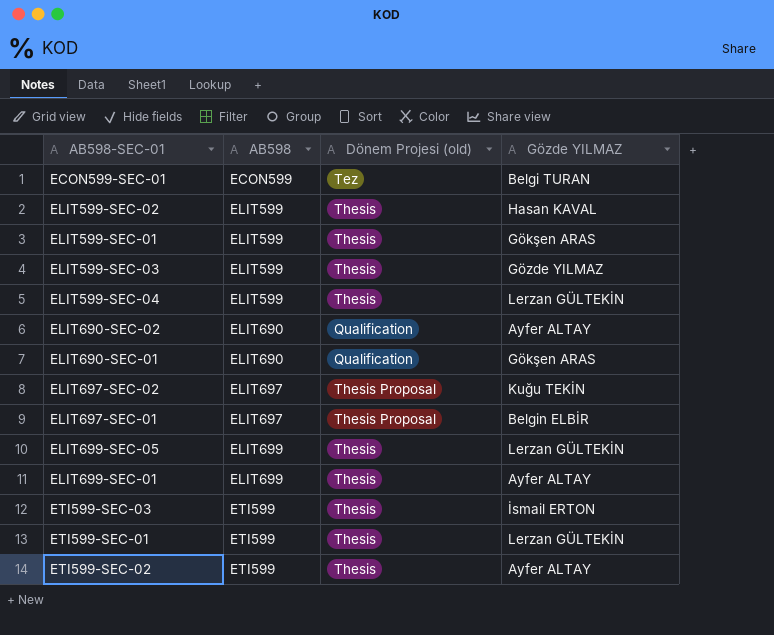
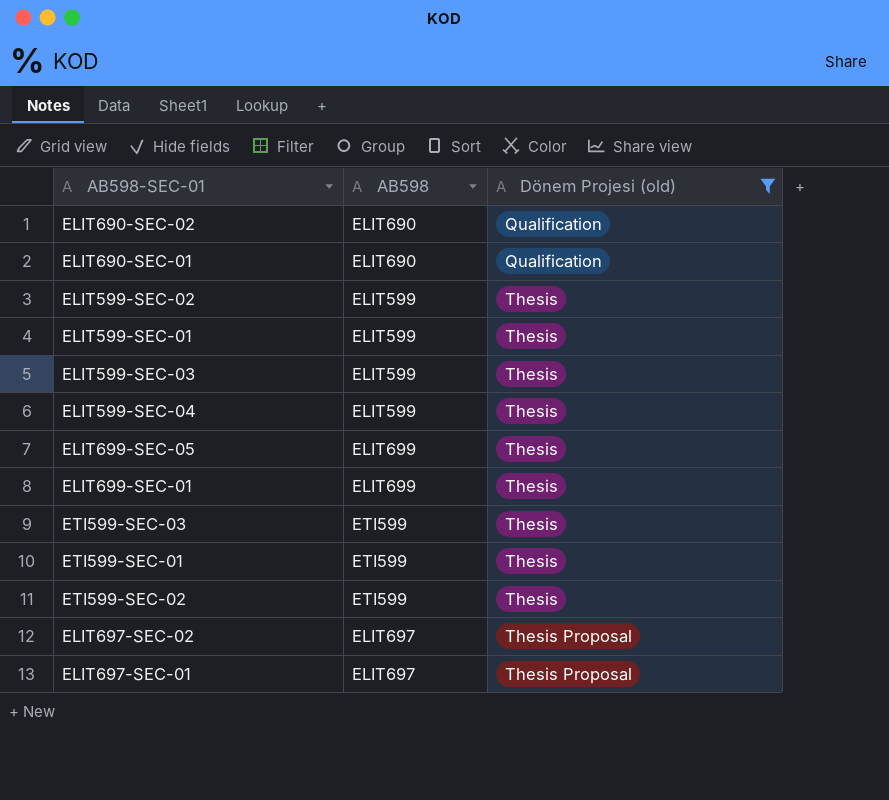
filter: none -> Dönem Projesi (old) != Tez
row order: AB598 ascending -> Dönem Projesi (old) ascending
column Gözde YILMAZ | position: 4 -> none

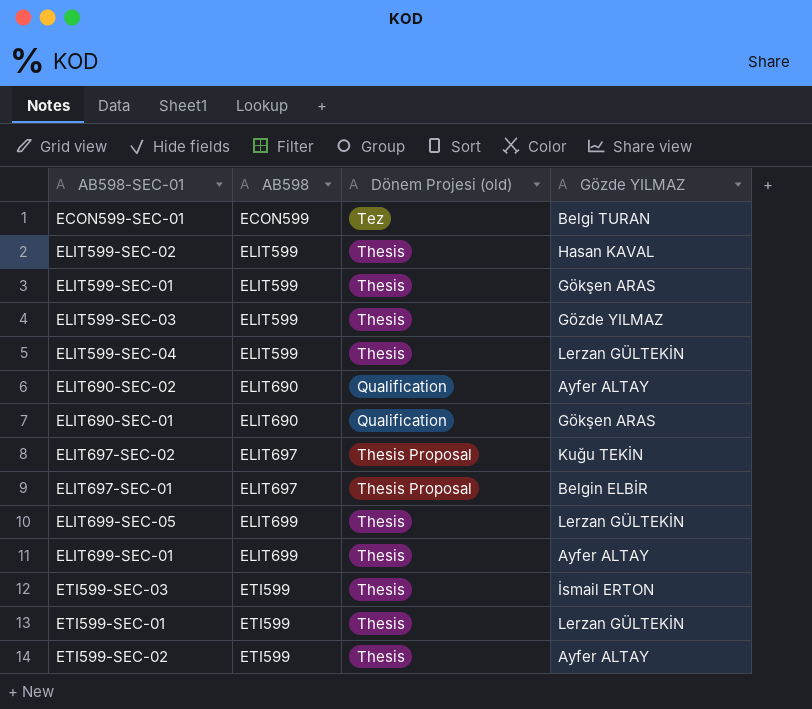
filter: Dönem Projesi (old) != Tez -> none
row order: Dönem Projesi (old) ascending -> AB598 ascending
column Gözde YILMAZ | position: none -> 4

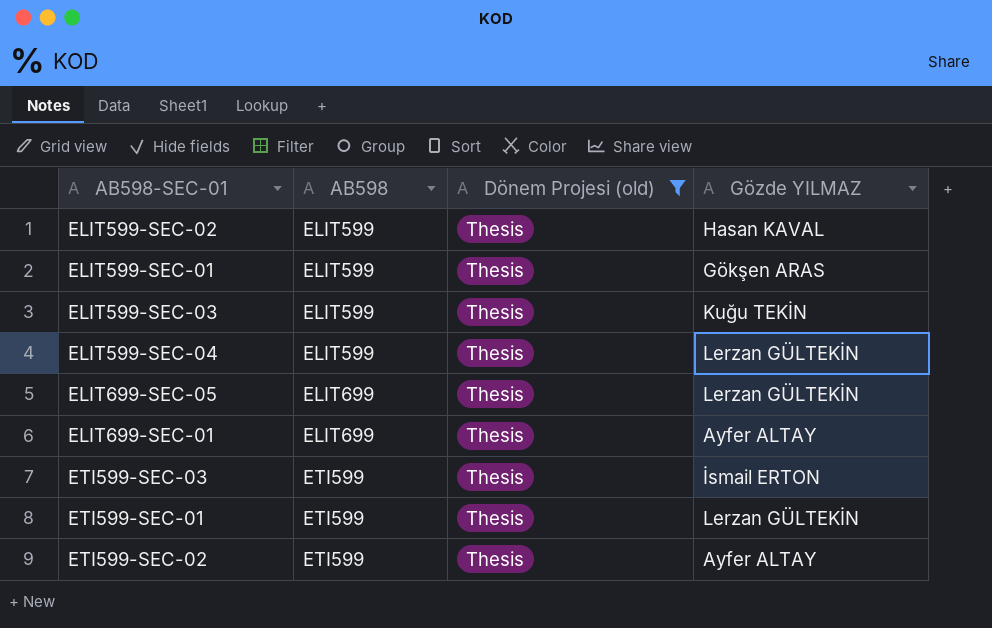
filter: none -> Dönem Projesi (old) = Thesis
ELIT599-SEC-03 | Gözde YILMAZ: Gözde YILMAZ -> Kuğu TEKİN

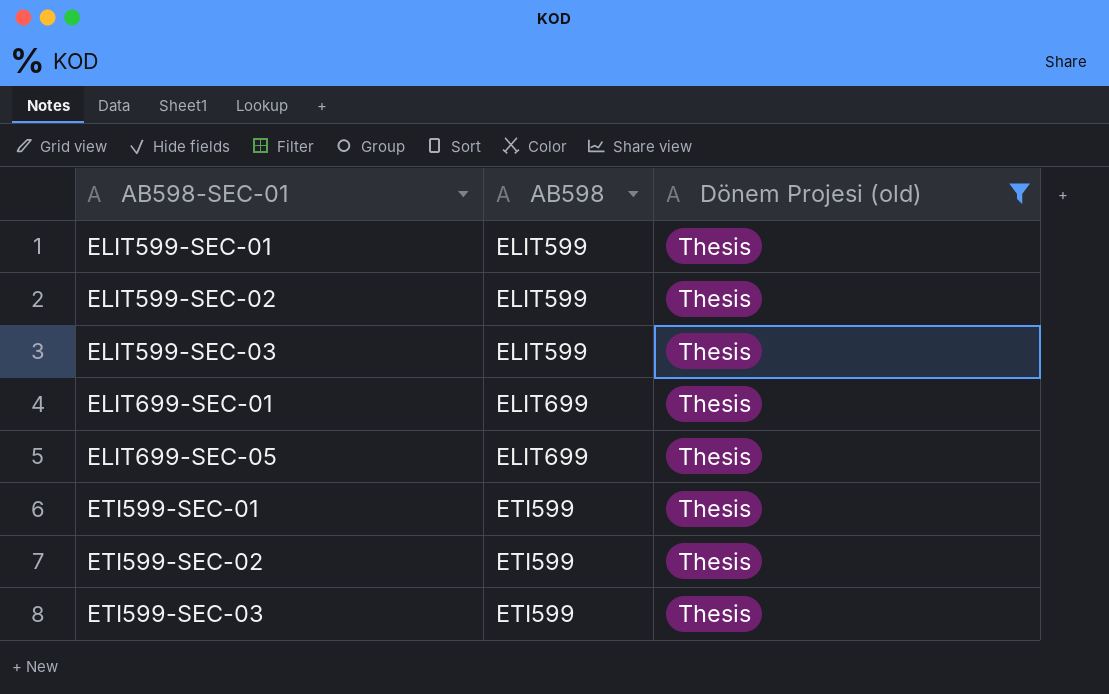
row order: AB598 ascending -> AB598-SEC-01 ascending
column Gözde YILMAZ | position: 4 -> none
row ELIT599-SEC-04: ELIT599 | Thesis | Lerzan GÜLTEKİN -> none

